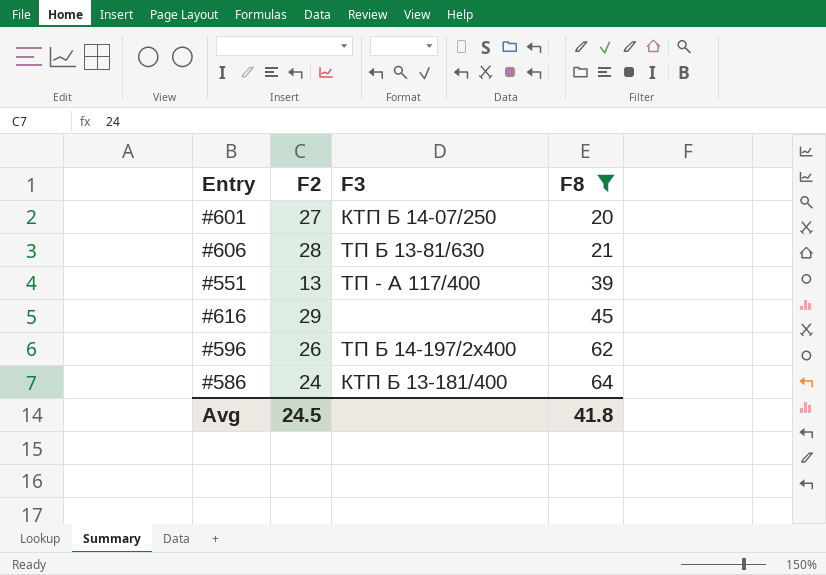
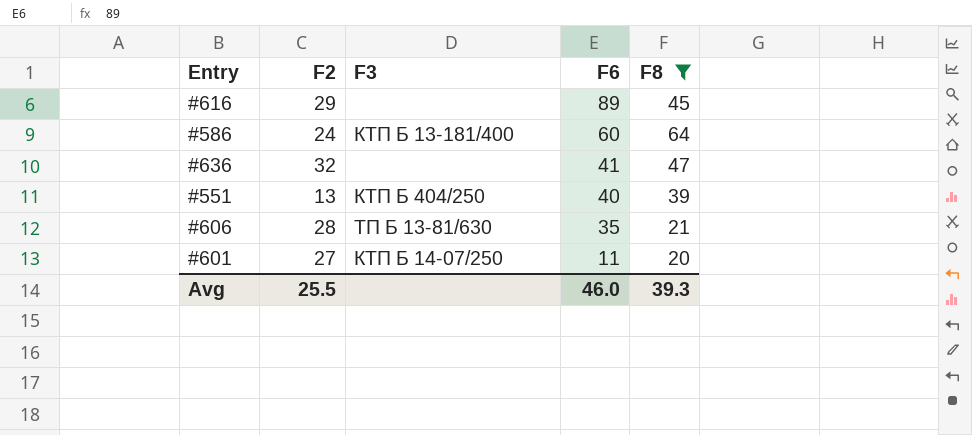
row order: F8 ascending -> F6 descending
column F6 | position: none -> 4
row #596: 26 | ТП Б 14-197/2х400 | 62 -> none
row #636: none -> 32 | none | 41 | 47
#551 | F3: ТП - А 117/400 -> КТП Б 404/250
Avg | F2: 24.5 -> 25.5
Avg | F8: 41.8 -> 39.3

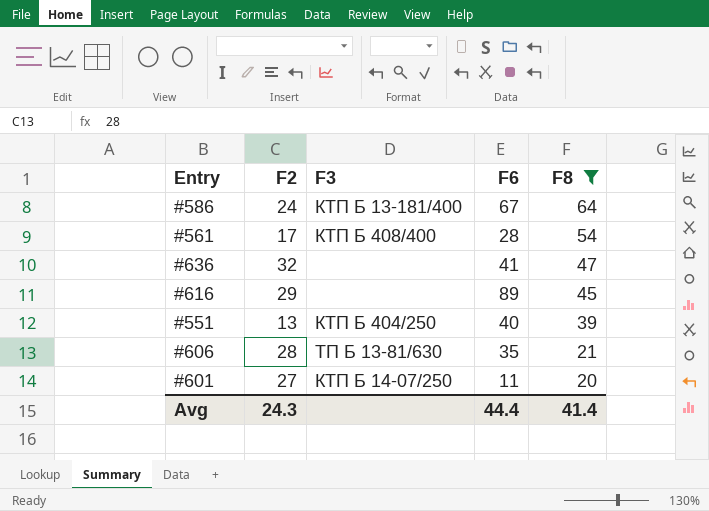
row order: F6 descending -> F8 descending
#586 | F6: 60 -> 67
row #561: none -> 17 | КТП Б 408/400 | 28 | 54
Avg | F2: 25.5 -> 24.3
Avg | F6: 46.0 -> 44.4
Avg | F8: 39.3 -> 41.4

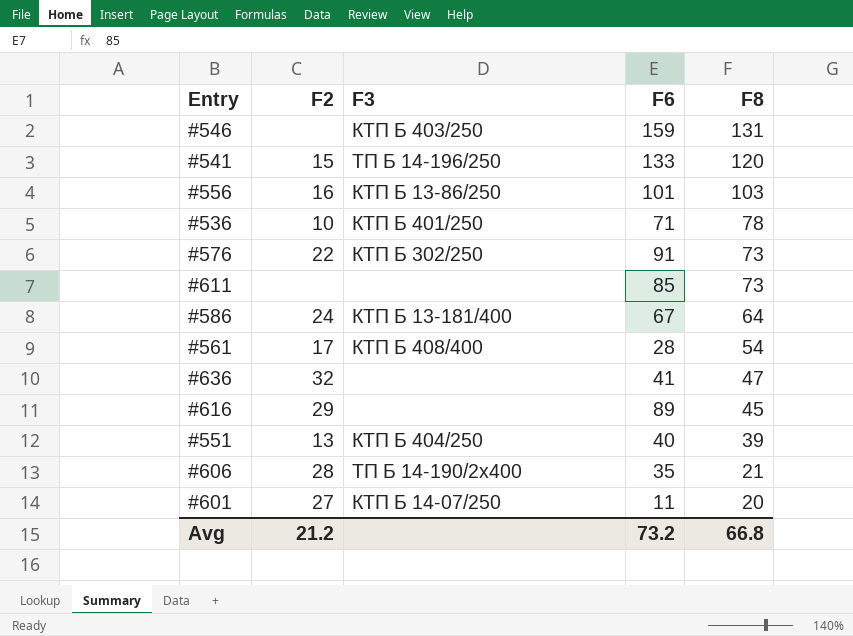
filter: F8 <= 64 -> none
#606 | F3: ТП Б 13-81/630 -> ТП Б 14-190/2х400
Avg | F2: 24.3 -> 21.2
Avg | F6: 44.4 -> 73.2
Avg | F8: 41.4 -> 66.8

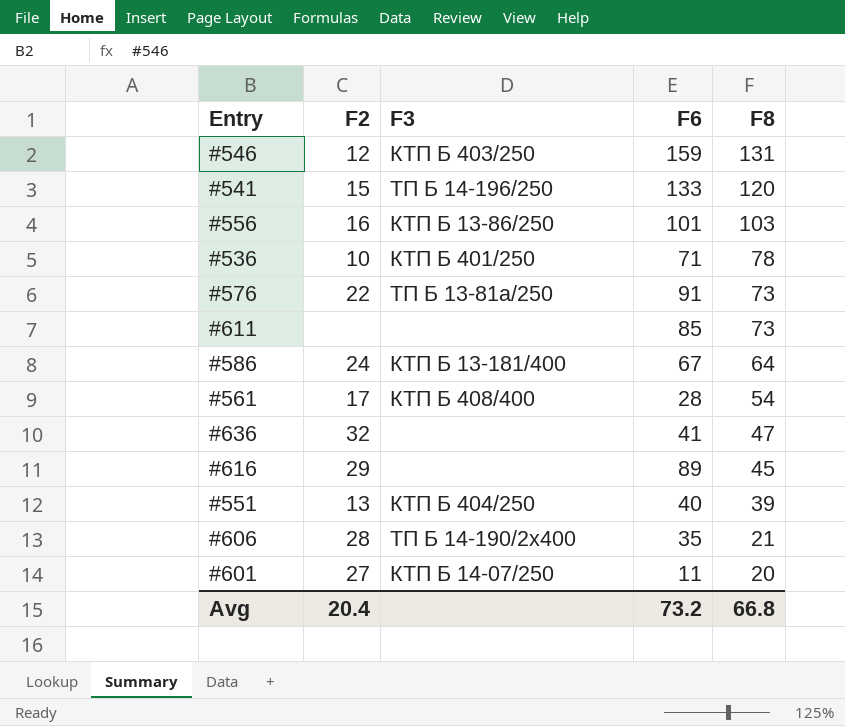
#546 | F2: none -> 12
#576 | F3: КТП Б 302/250 -> ТП Б 13-81а/250
Avg | F2: 21.2 -> 20.4

